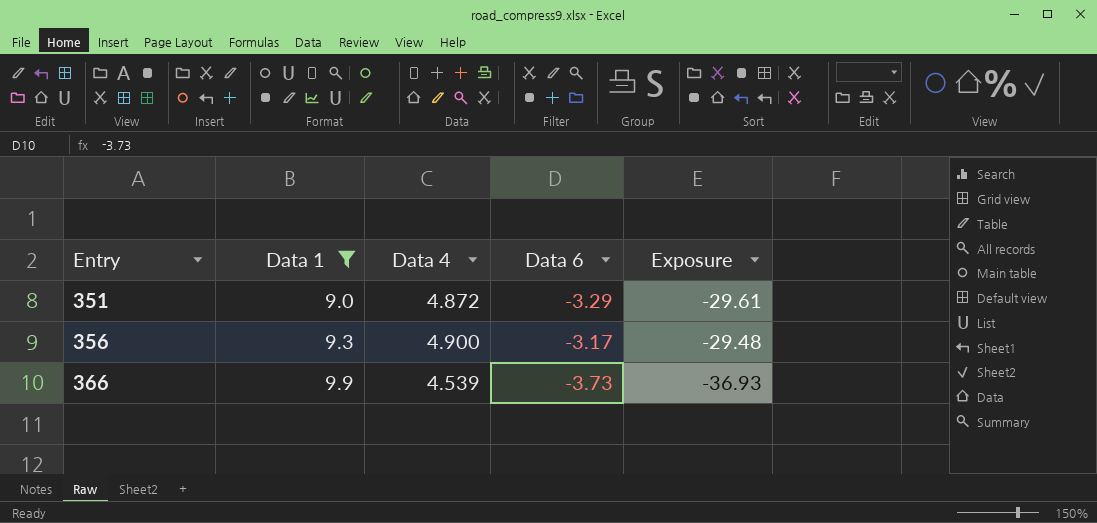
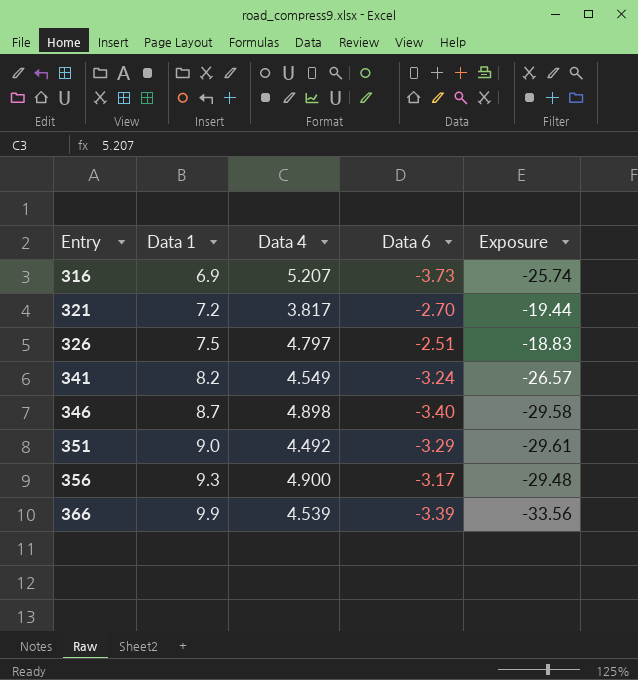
filter: Data 1 >= 9.0 -> none
351 | Data 4: 4.872 -> 4.492
366 | Data 6: -3.73 -> -3.39
366 | Exposure: -36.93 -> -33.56

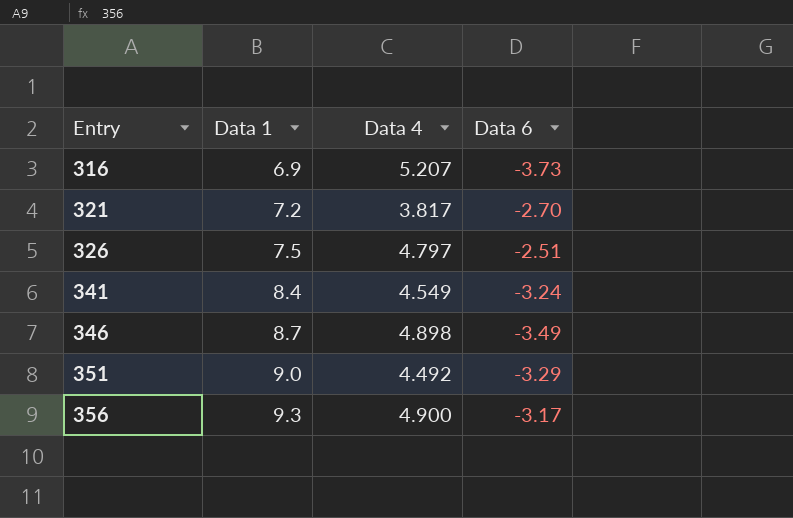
column Exposure | formula: [Data 1] * [Data 6] -> none
row 366: 9.9 | 4.539 | -3.39 | -33.56 -> none
341 | Data 1: 8.2 -> 8.4
346 | Data 6: -3.40 -> -3.49

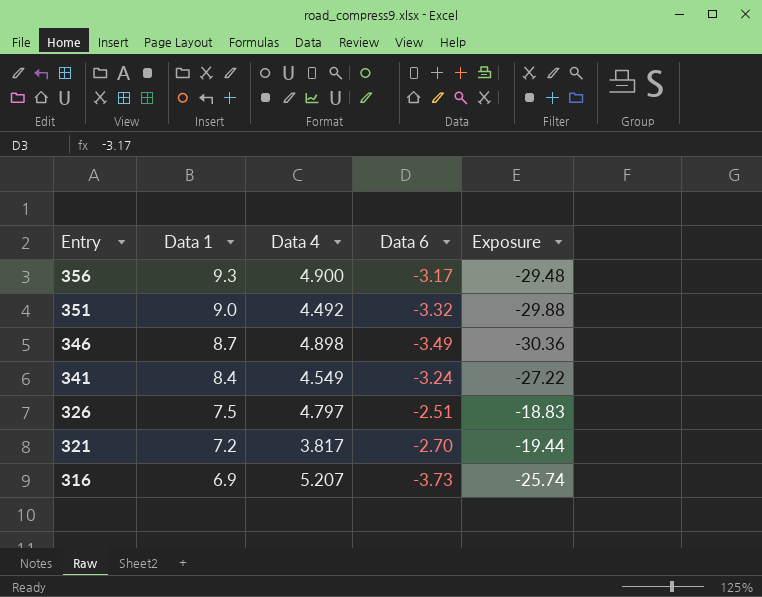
row order: Entry ascending -> Entry descending
column Exposure | formula: none -> [Data 1] * [Data 6]
351 | Data 6: -3.29 -> -3.32

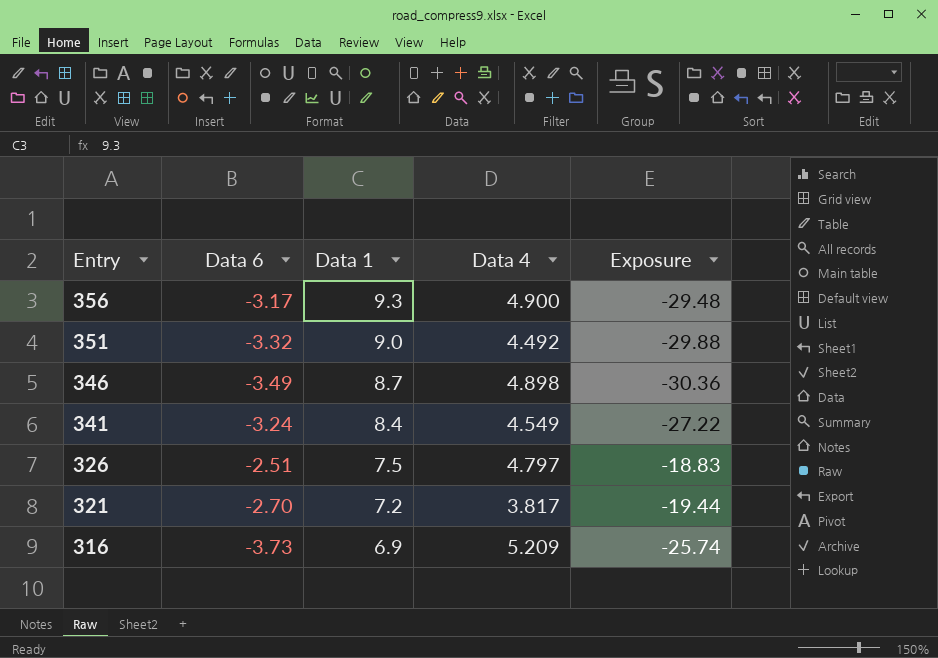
column Data 6 | position: 4 -> 2
316 | Data 4: 5.207 -> 5.209

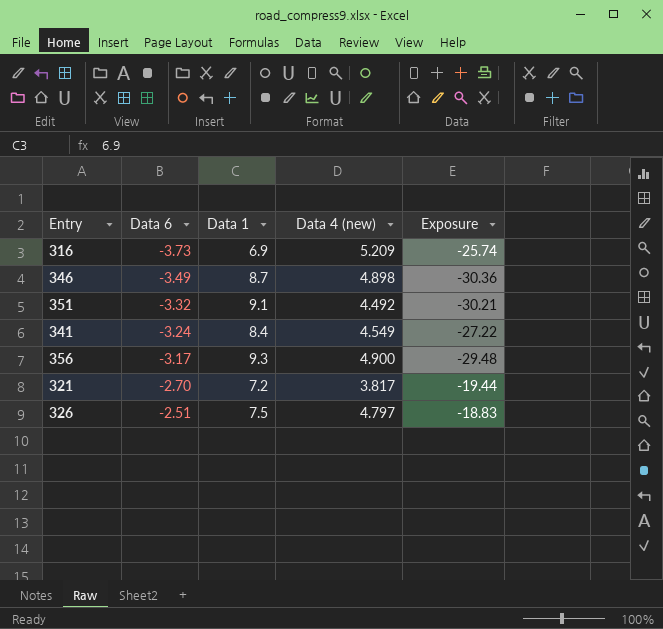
row order: Entry descending -> Data 6 ascending
column name: Data 4 -> Data 4 (new)
351 | Data 1: 9.0 -> 9.1
351 | Exposure: -29.88 -> -30.21

